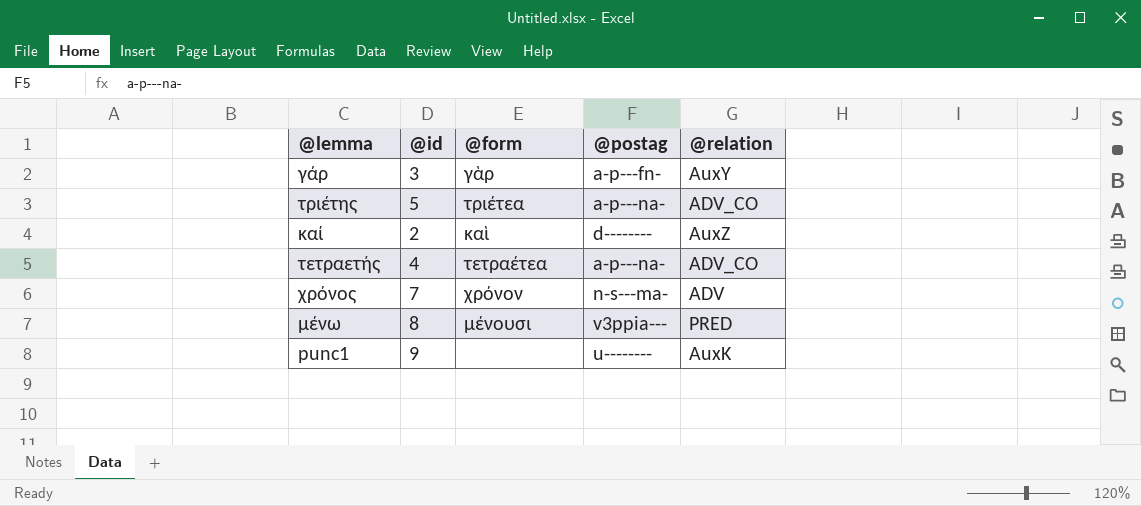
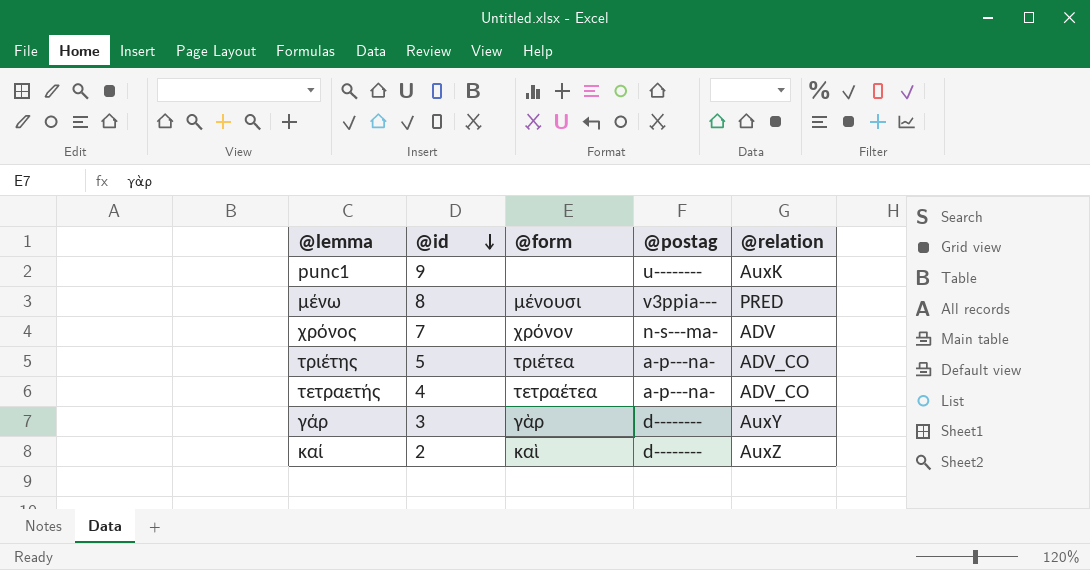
row order: none -> @id descending
γάρ | @postag: a-p---fn- -> d--------

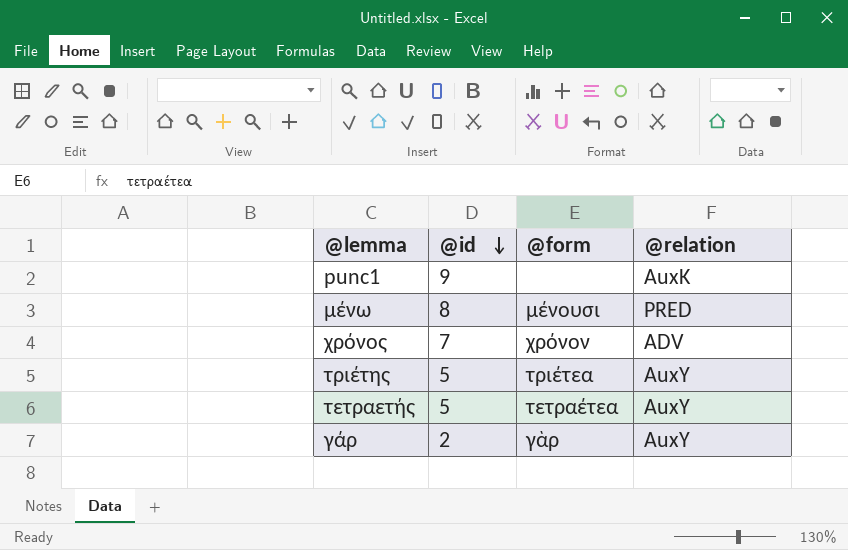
column @postag | position: 4 -> none
row καί: 2 | καὶ | d-------- | AuxZ -> none
τριέτης | @relation: ADV_CO -> AuxY
τετραετής | @id: 4 -> 5
τετραετής | @relation: ADV_CO -> AuxY
γάρ | @id: 3 -> 2

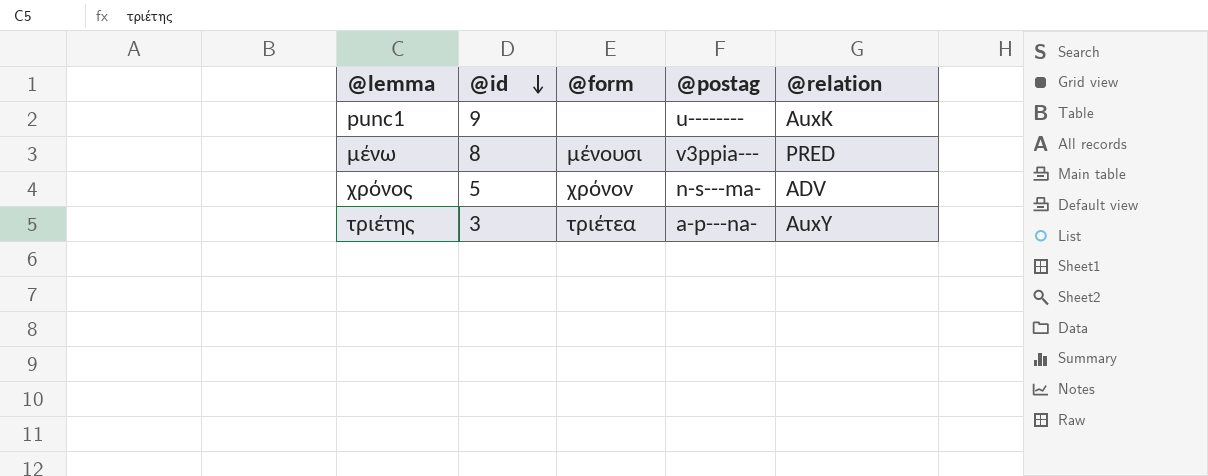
column @postag | position: none -> 4
row τετραετής: 5 | τετραέτεα | AuxY -> none
row γάρ: 2 | γὰρ | AuxY -> none
χρόνος | @id: 7 -> 5
τριέτης | @id: 5 -> 3

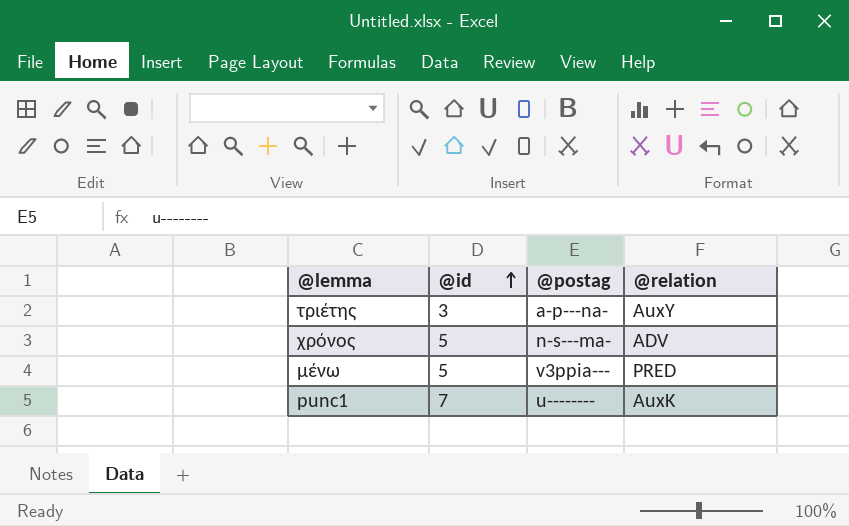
row order: @id descending -> @id ascending
column @form | position: 3 -> none
μένω | @id: 8 -> 5
punc1 | @id: 9 -> 7

